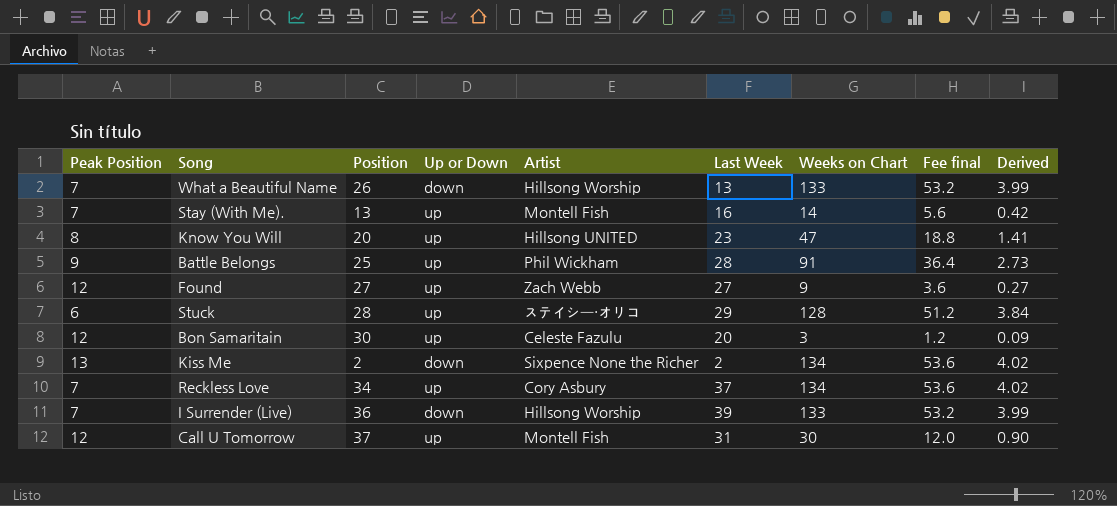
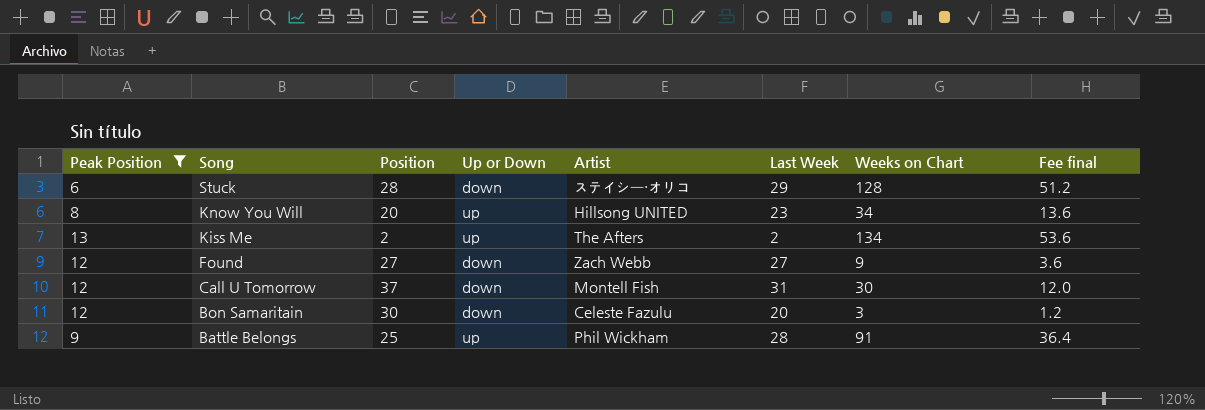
filter: none -> Peak Position != 7
row order: none -> Song descending
column Derived | formula: [Weeks on Chart] * 0.03 -> none
Stuck | Up or Down: up -> down
Know You Will | Weeks on Chart: 47 -> 34
Know You Will | Fee final: 18.8 -> 13.6
Kiss Me | Up or Down: down -> up
Kiss Me | Artist: Sixpence None the Richer -> The Afters
Found | Up or Down: up -> down
Call U Tomorrow | Up or Down: up -> down
Bon Samaritain | Up or Down: up -> down

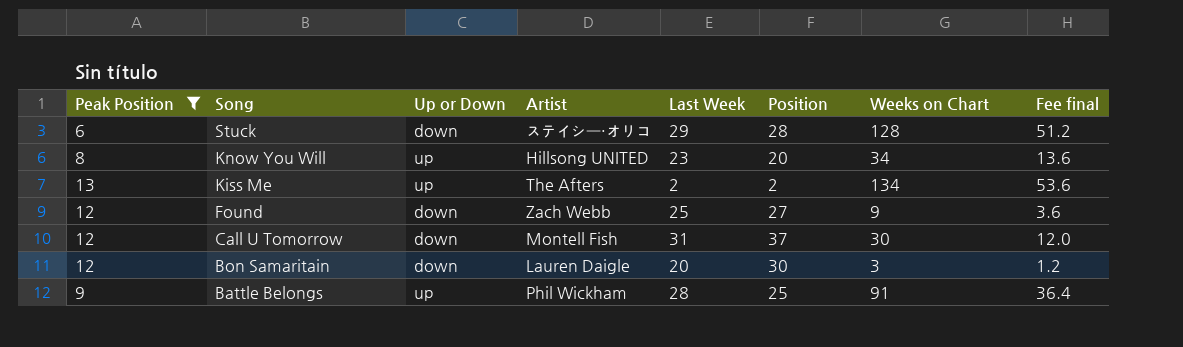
column Position | position: 3 -> 6
Found | Last Week: 27 -> 25
Bon Samaritain | Artist: Celeste Fazulu -> Lauren Daigle

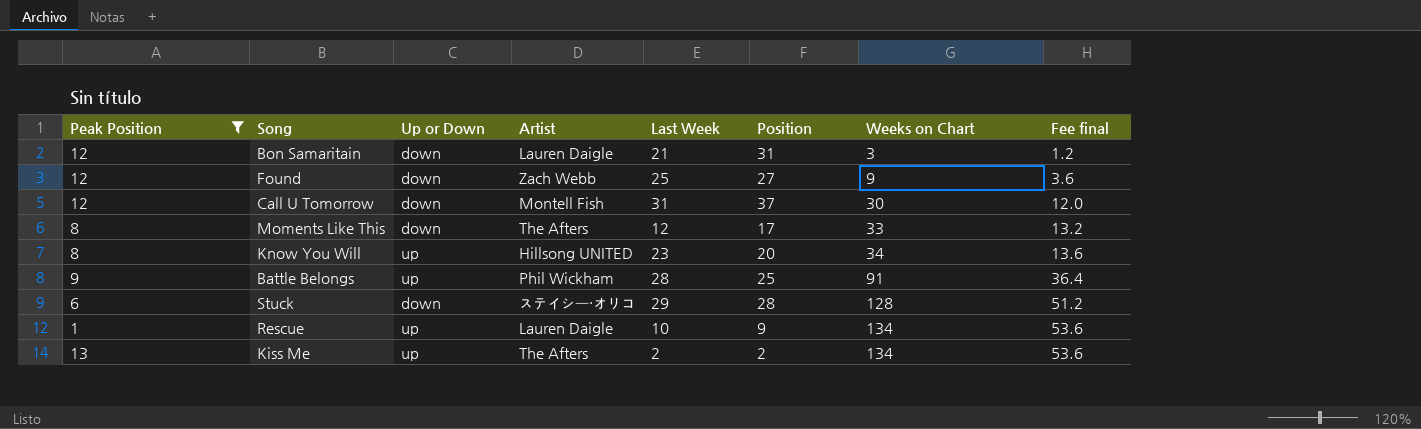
row order: Song descending -> Weeks on Chart ascending
Bon Samaritain | Last Week: 20 -> 21
Bon Samaritain | Position: 30 -> 31
row Moments Like This: none -> 8 | down | The Afters | 12 | 17 | 33 | 13.2
row Rescue: none -> 1 | up | Lauren Daigle | 10 | 9 | 134 | 53.6

